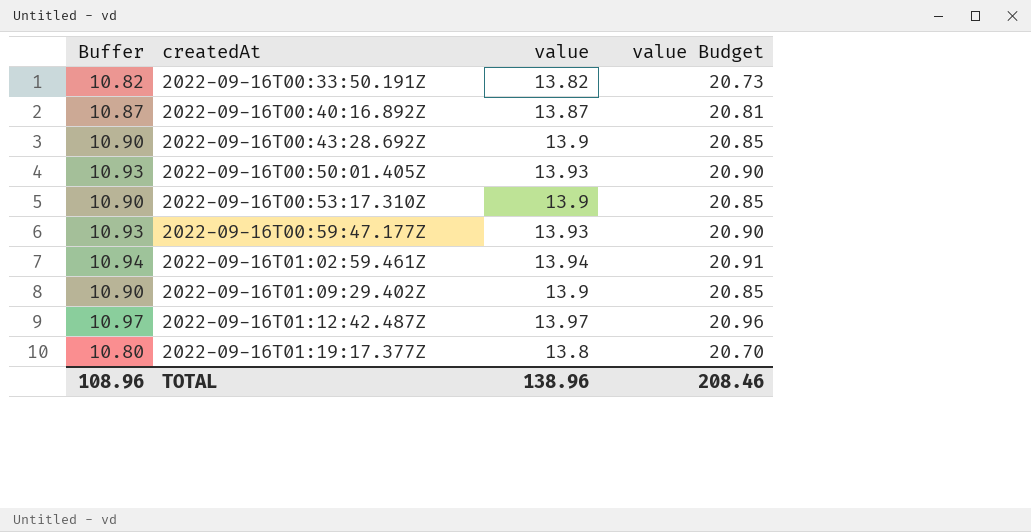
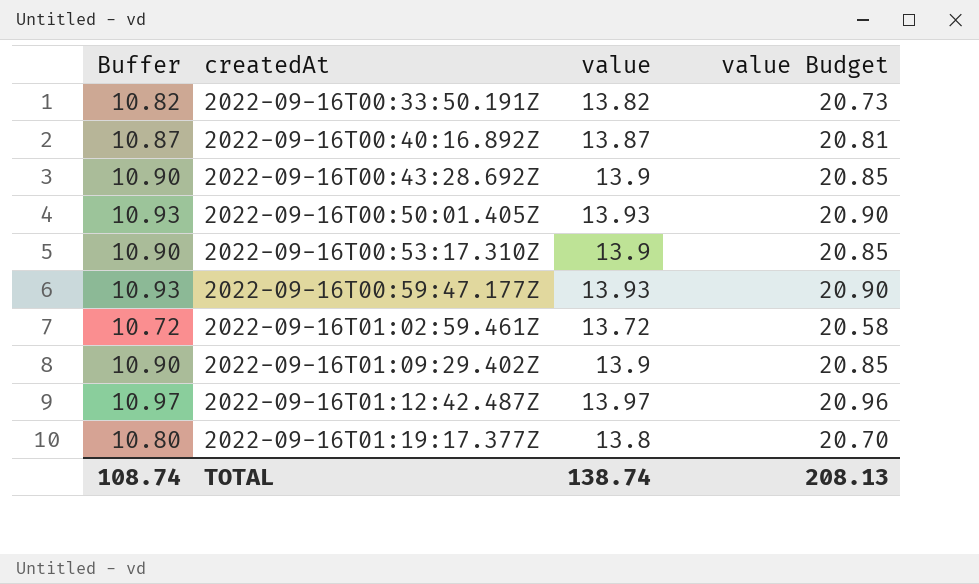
2022-09-16T01:02:59.461Z | Buffer: 10.94 -> 10.72
2022-09-16T01:02:59.461Z | value: 13.94 -> 13.72
2022-09-16T01:02:59.461Z | value Budget: 20.91 -> 20.58
TOTAL | Buffer: 108.96 -> 108.74
TOTAL | value: 138.96 -> 138.74
TOTAL | value Budget: 208.46 -> 208.13

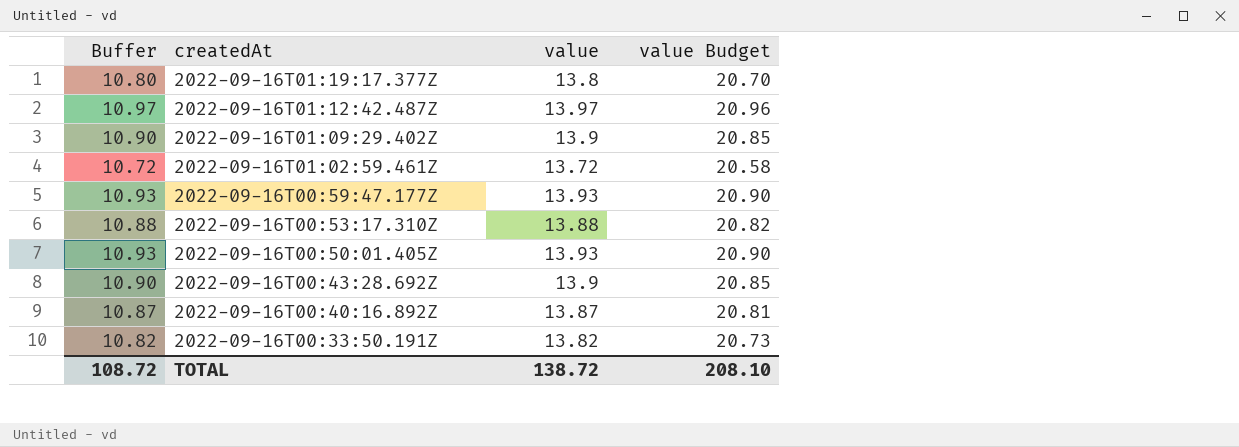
row order: createdAt ascending -> createdAt descending
2022-09-16T00:53:17.310Z | Buffer: 10.90 -> 10.88
2022-09-16T00:53:17.310Z | value: 13.9 -> 13.88
2022-09-16T00:53:17.310Z | value Budget: 20.85 -> 20.82
TOTAL | Buffer: 108.74 -> 108.72
TOTAL | value: 138.74 -> 138.72
TOTAL | value Budget: 208.13 -> 208.10

